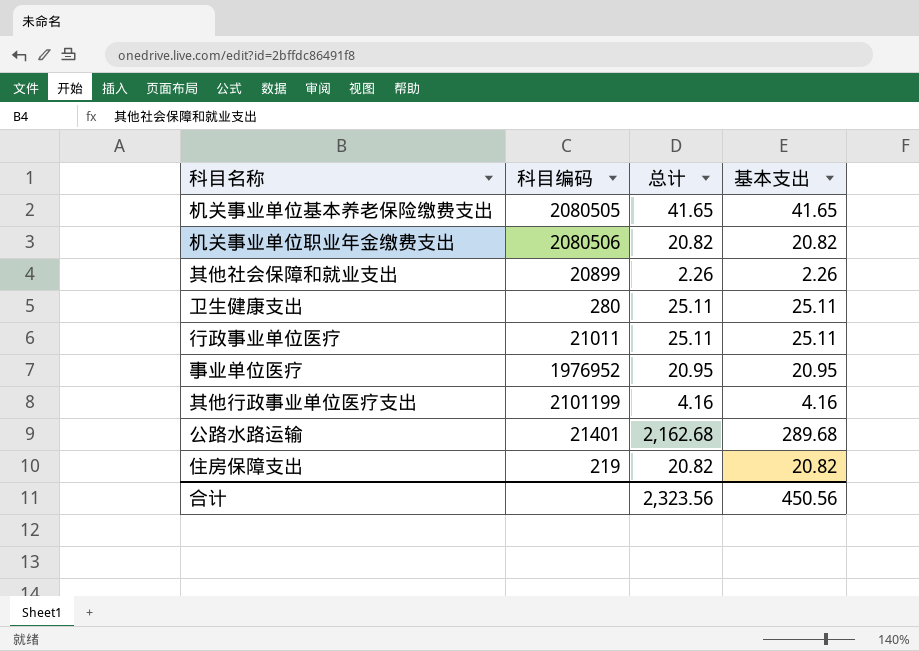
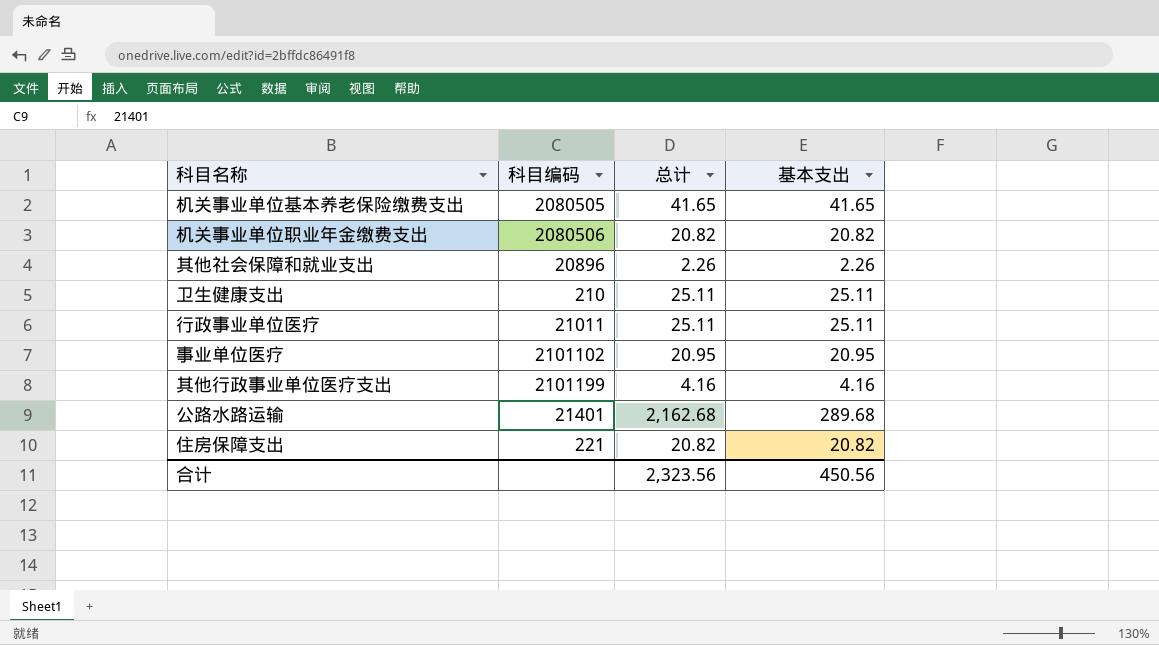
其他社会保障和就业支出 | 科目编码: 20899 -> 20896
卫生健康支出 | 科目编码: 280 -> 210
事业单位医疗 | 科目编码: 1976952 -> 2101102
住房保障支出 | 科目编码: 219 -> 221

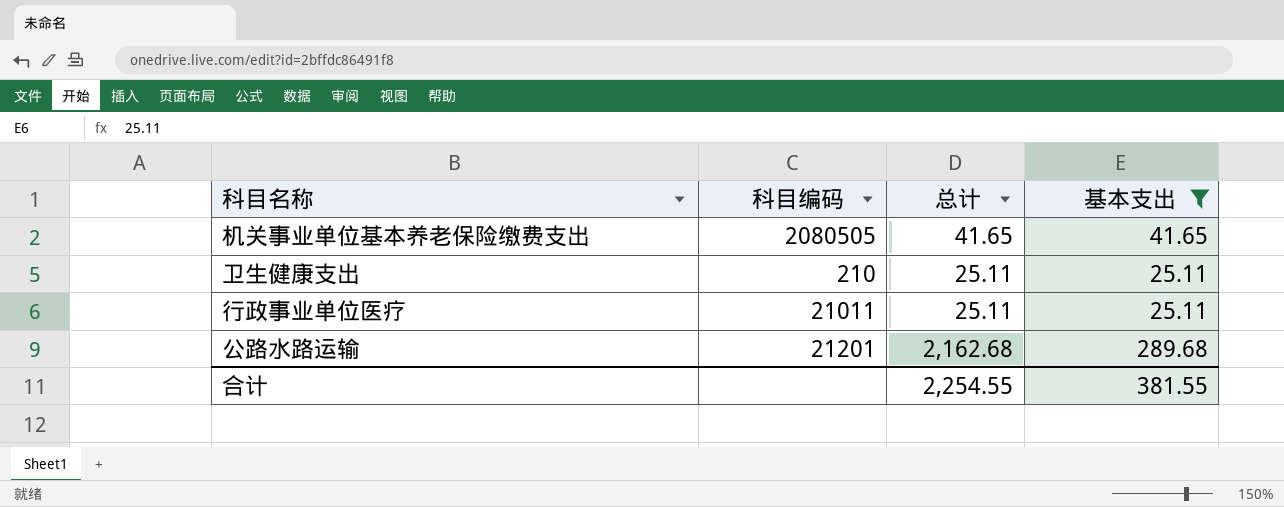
filter: none -> 基本支出 >= 25.11
公路水路运输 | 科目编码: 21401 -> 21201
合计 | 总计: 2,323.56 -> 2,254.55
合计 | 基本支出: 450.56 -> 381.55

